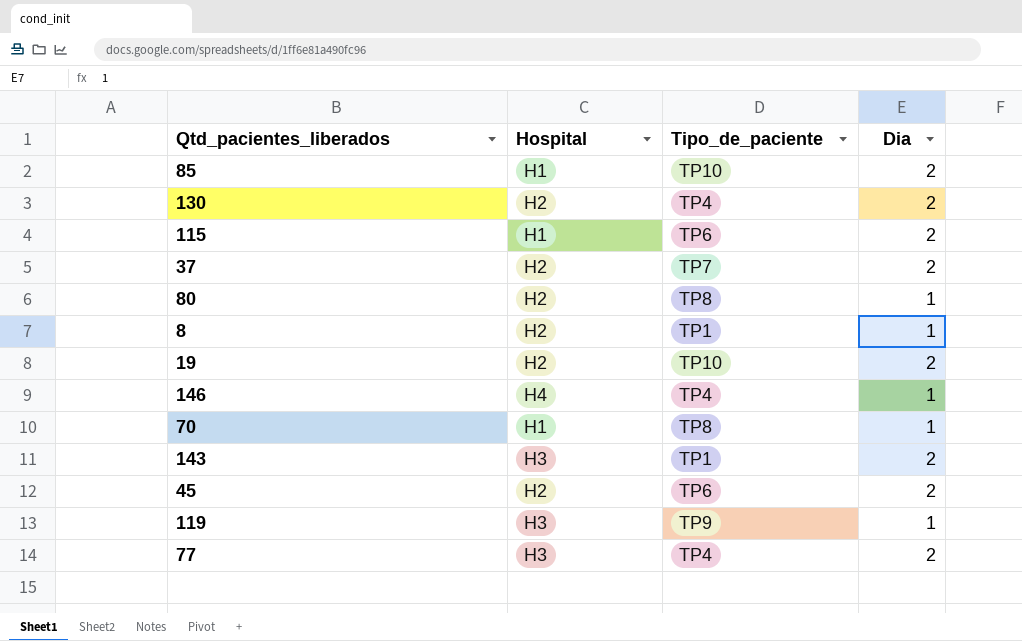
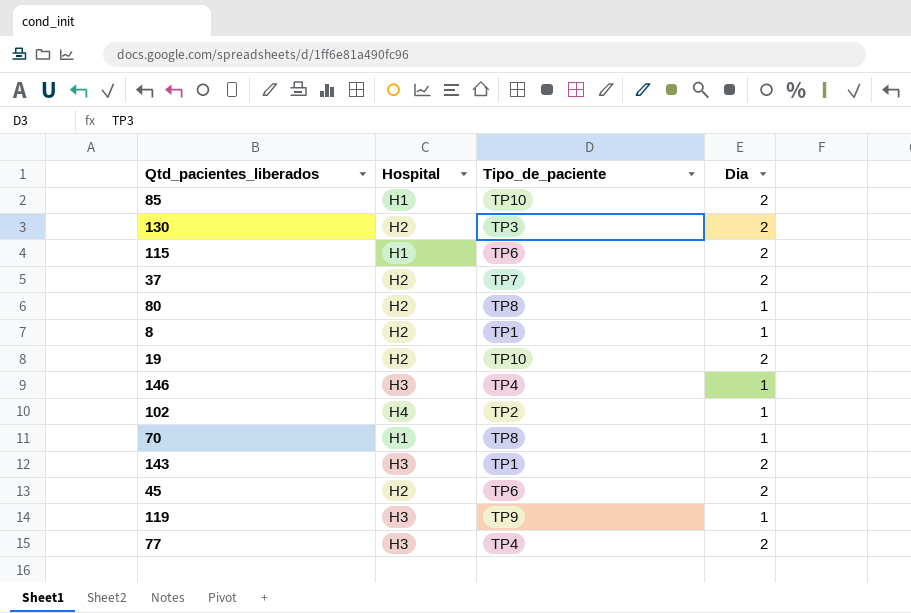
130 | Tipo_de_paciente: TP4 -> TP3
146 | Hospital: H4 -> H3
row 102: none -> H4 | TP2 | 1

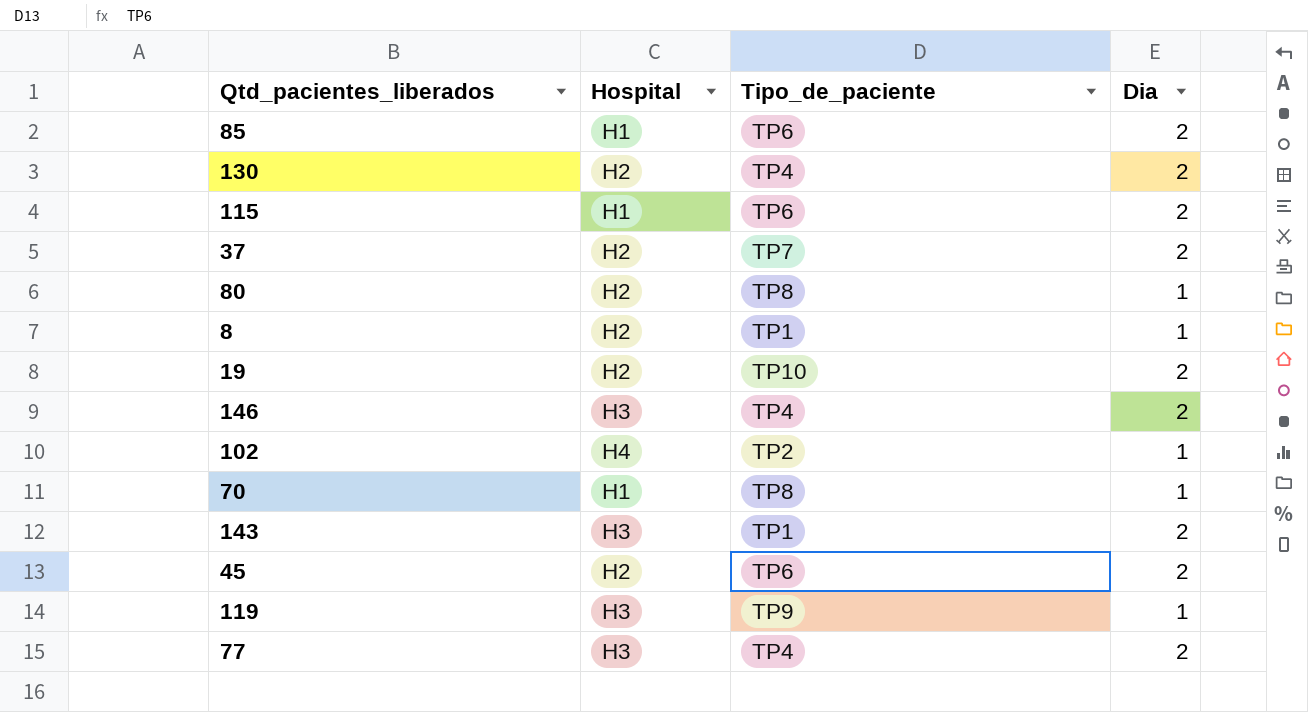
85 | Tipo_de_paciente: TP10 -> TP6
130 | Tipo_de_paciente: TP3 -> TP4
146 | Dia: 1 -> 2

